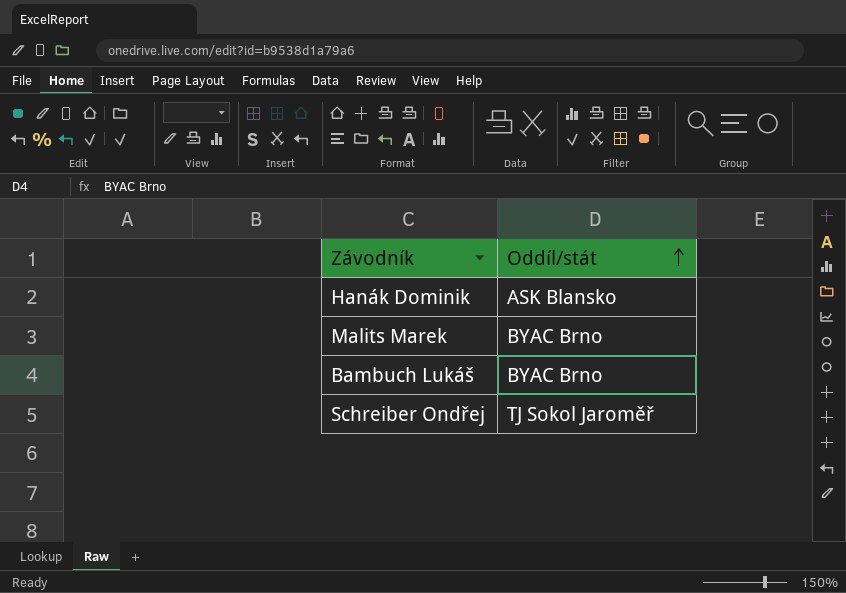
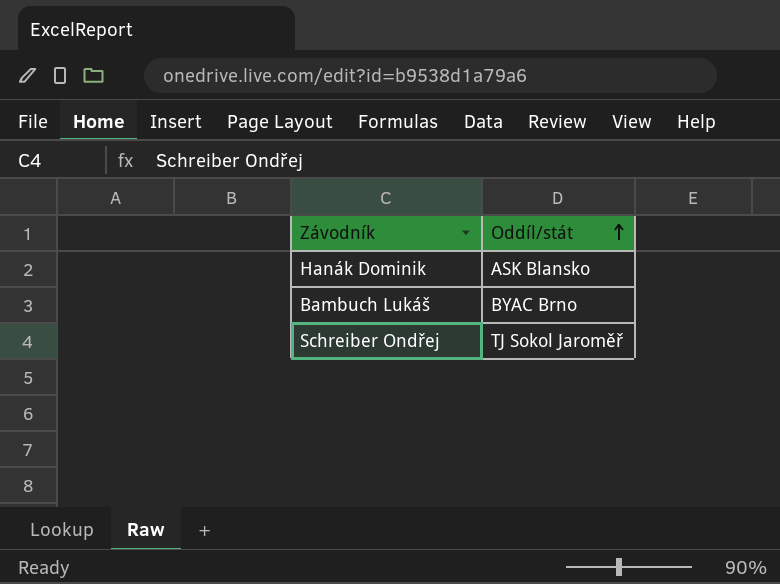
row Malits Marek: BYAC Brno -> none

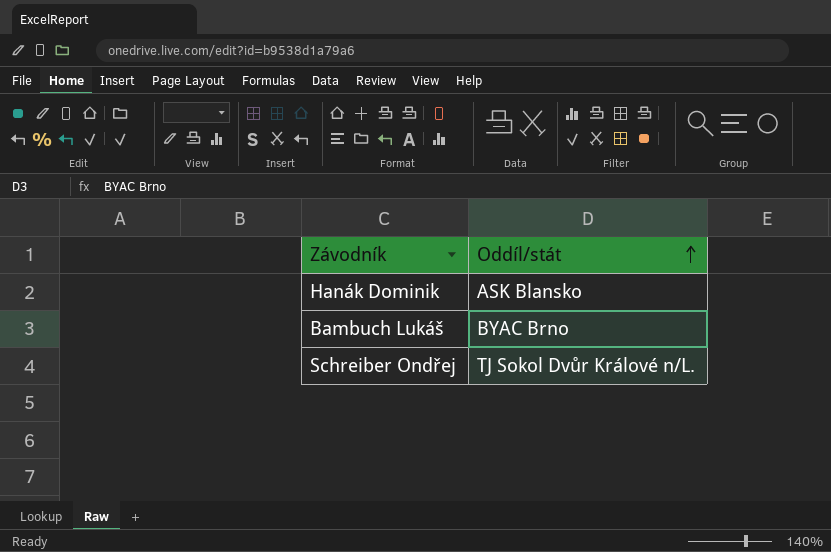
Schreiber Ondřej | Oddíl/stát: TJ Sokol Jaroměř -> TJ Sokol Dvůr Králové n/L.

